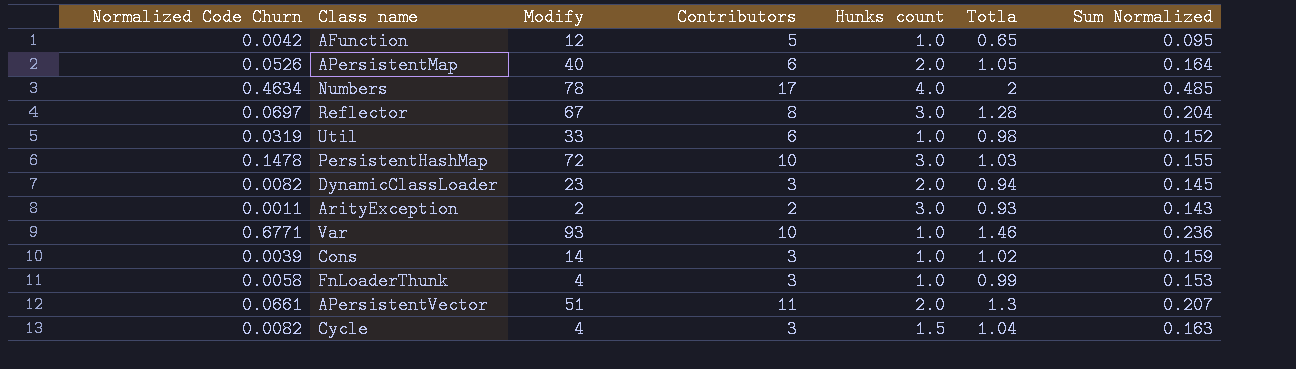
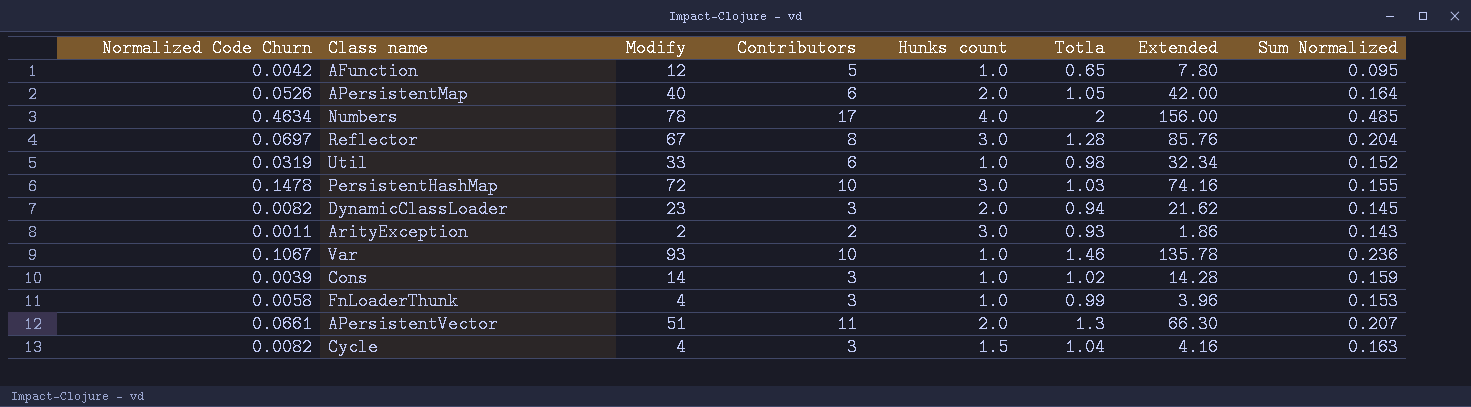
column Extended | formula: none -> [Modify] * [Totla]
Var | Normalized Code Churn: 0.6771 -> 0.1067

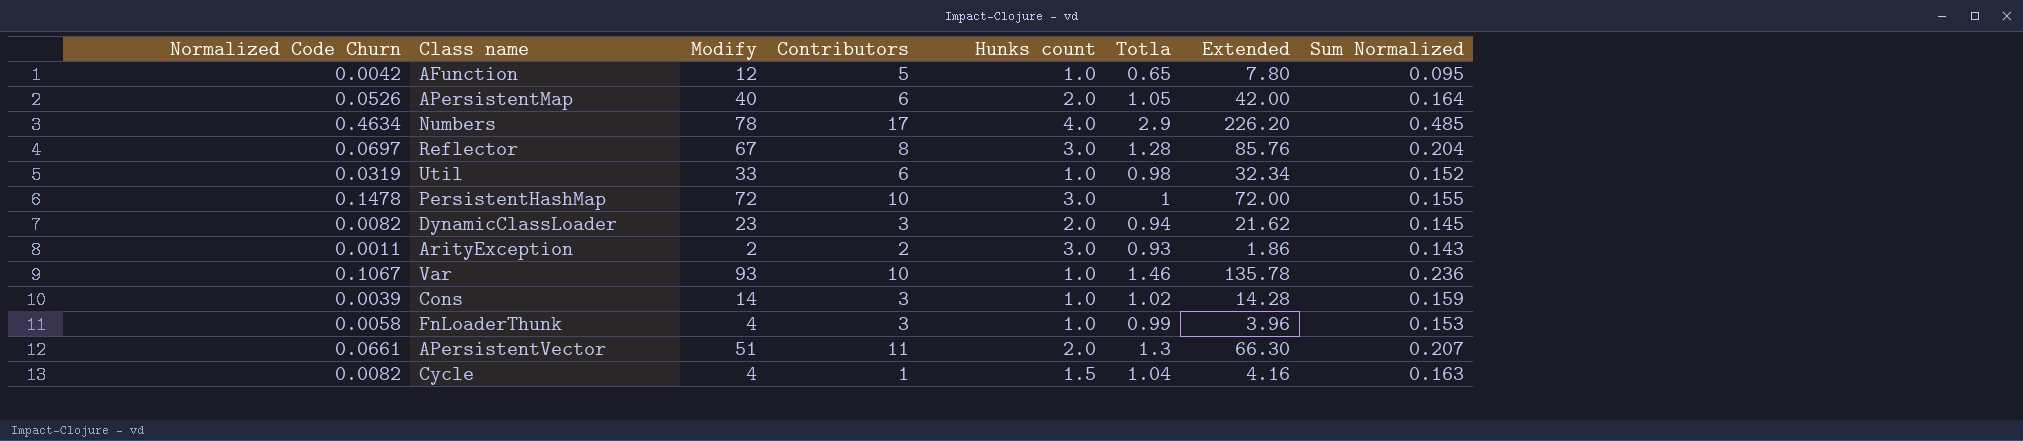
Numbers | Totla: 2 -> 2.9
Numbers | Extended: 156.00 -> 226.20
PersistentHashMap | Totla: 1.03 -> 1
PersistentHashMap | Extended: 74.16 -> 72.00
Cycle | Contributors: 3 -> 1

